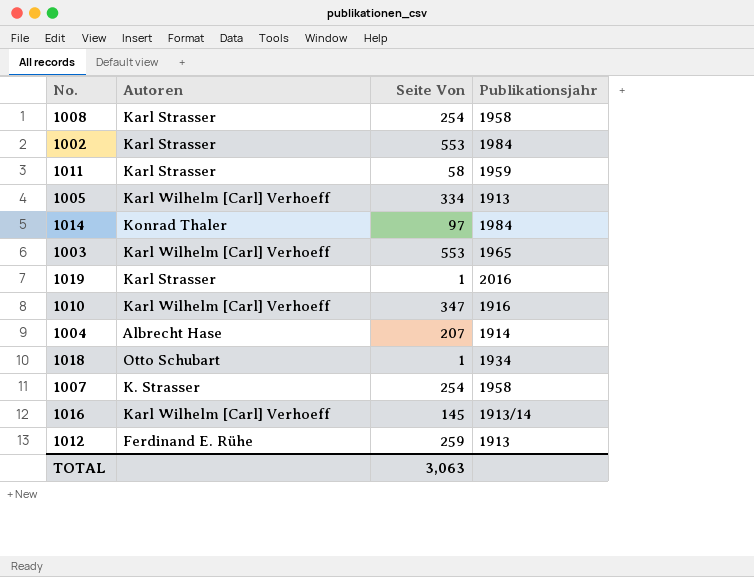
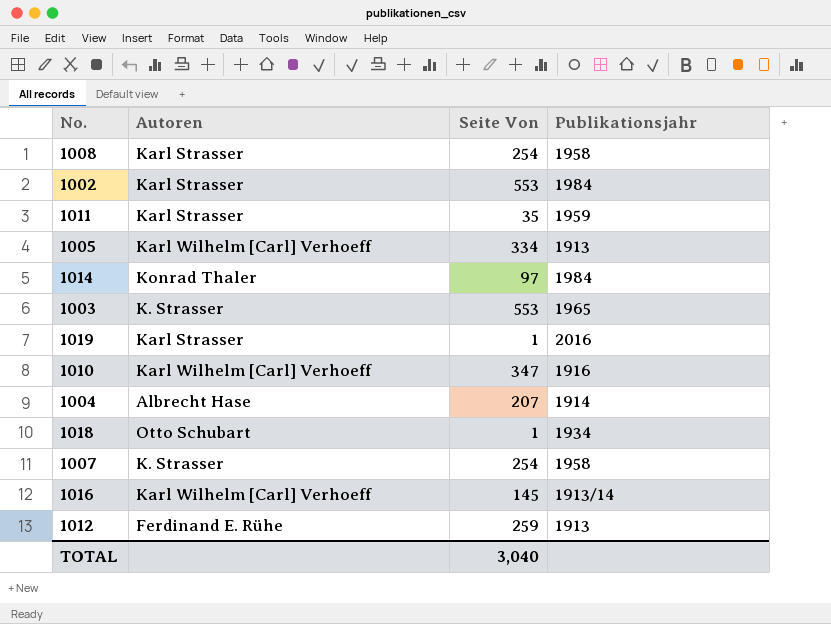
1011 | Seite Von: 58 -> 35
1003 | Autoren: Karl Wilhelm [Carl] Verhoeff -> K. Strasser
TOTAL | Seite Von: 3,063 -> 3,040

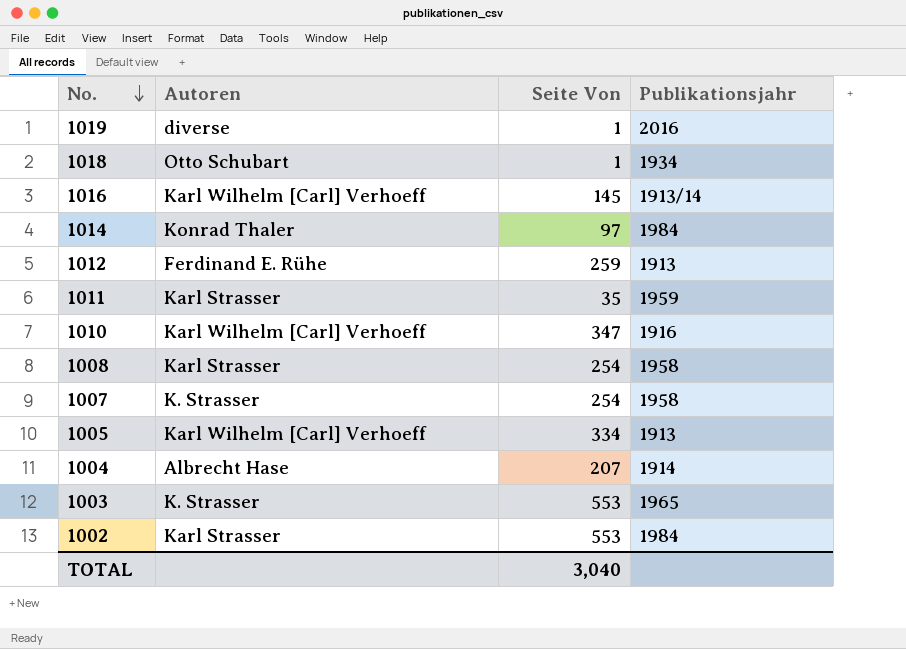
row order: none -> No. descending
1019 | Autoren: Karl Strasser -> diverse

